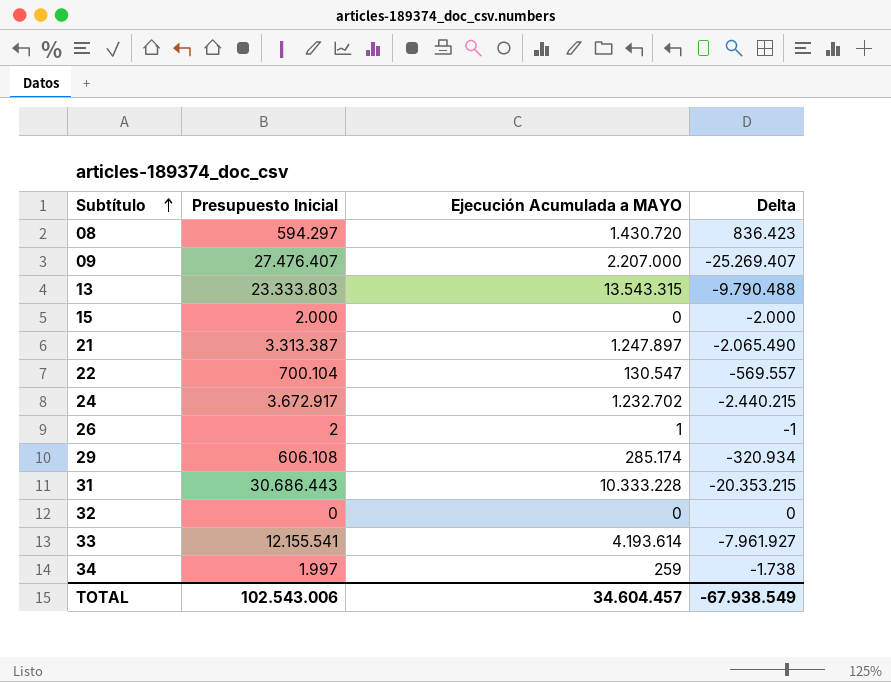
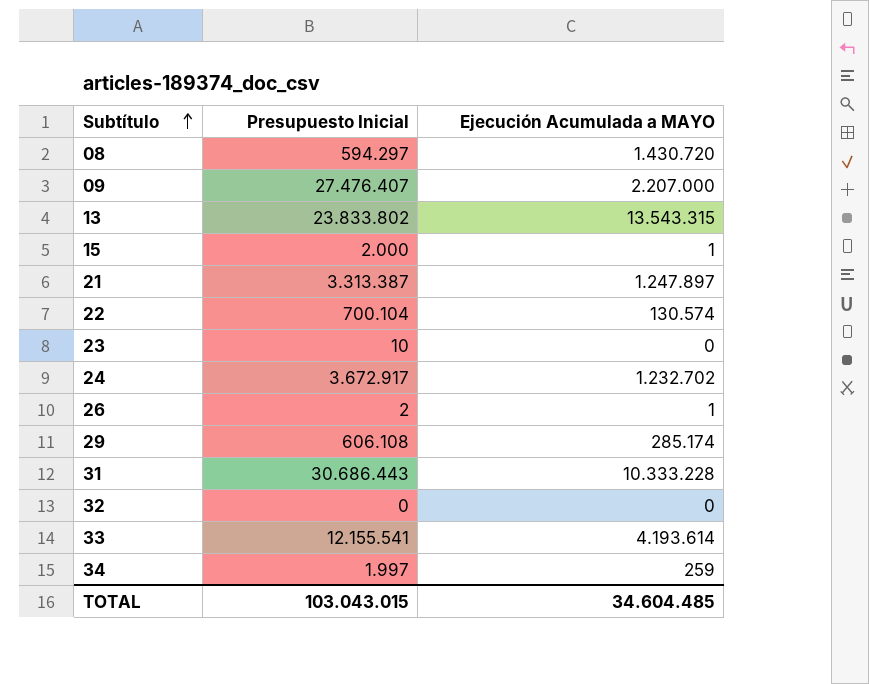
column Delta | formula: [Ejecución Acumulada a MAYO] - [Presupuesto Inicial] -> none
13 | Presupuesto Inicial: 23.333.803 -> 23.833.802
15 | Ejecución Acumulada a MAYO: 0 -> 1
22 | Ejecución Acumulada a MAYO: 130.547 -> 130.574
row 23: none -> 10 | 0
TOTAL | Presupuesto Inicial: 102.543.006 -> 103.043.015
TOTAL | Ejecución Acumulada a MAYO: 34.604.457 -> 34.604.485

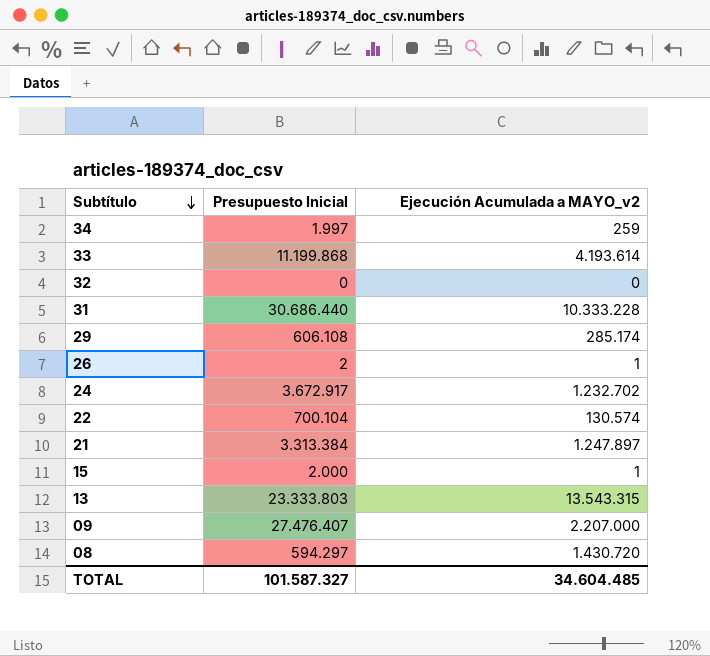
row order: Subtítulo ascending -> Subtítulo descending
column name: Ejecución Acumulada a MAYO -> Ejecución Acumulada a MAYO_v2
row 23: 10 | 0 -> none
33 | Presupuesto Inicial: 12.155.541 -> 11.199.868
31 | Presupuesto Inicial: 30.686.443 -> 30.686.440
21 | Presupuesto Inicial: 3.313.387 -> 3.313.384
13 | Presupuesto Inicial: 23.833.802 -> 23.333.803
TOTAL | Presupuesto Inicial: 103.043.015 -> 101.587.327

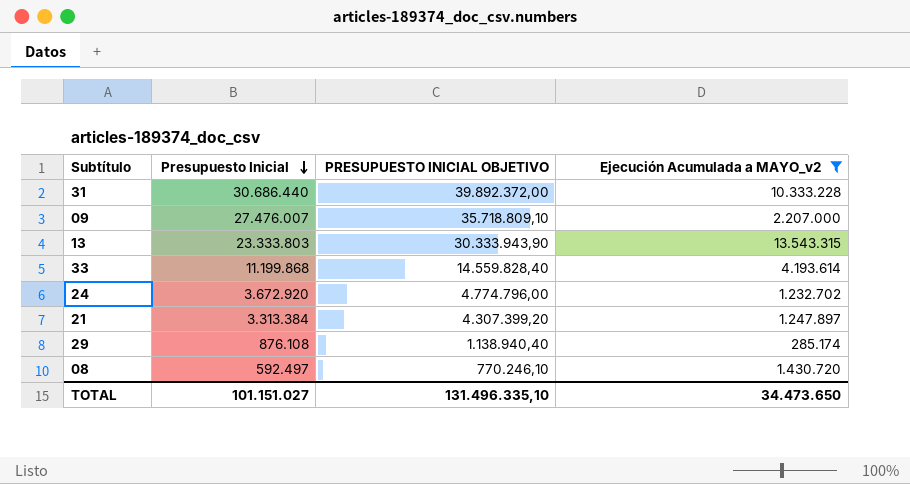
filter: none -> Ejecución Acumulada a MAYO_v2 >= 285.174
row order: Subtítulo descending -> Presupuesto Inicial descending
column PRESUPUESTO INICIAL OBJETIVO | formula: none -> [Presupuesto Inicial] * 1,3
09 | Presupuesto Inicial: 27.476.407 -> 27.476.007
24 | Presupuesto Inicial: 3.672.917 -> 3.672.920
29 | Presupuesto Inicial: 606.108 -> 876.108
08 | Presupuesto Inicial: 594.297 -> 592.497
TOTAL | Presupuesto Inicial: 101.587.327 -> 101.151.027
TOTAL | Ejecución Acumulada a MAYO_v2: 34.604.485 -> 34.473.650

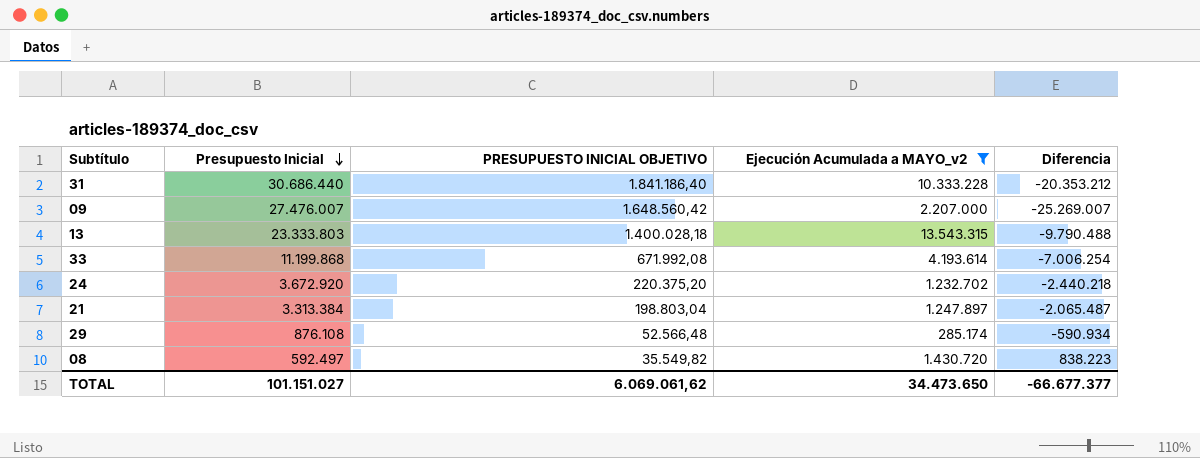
column PRESUPUESTO INICIAL OBJETIVO | formula: [Presupuesto Inicial] * 1,3 -> [Presupuesto Inicial] * 0,06
column Diferencia | formula: none -> [Ejecución Acumulada a MAYO_v2] - [Presupuesto Inicial]
TOTAL | PRESUPUESTO INICIAL OBJETIVO: 131.496.335,10 -> 6.069.061,62

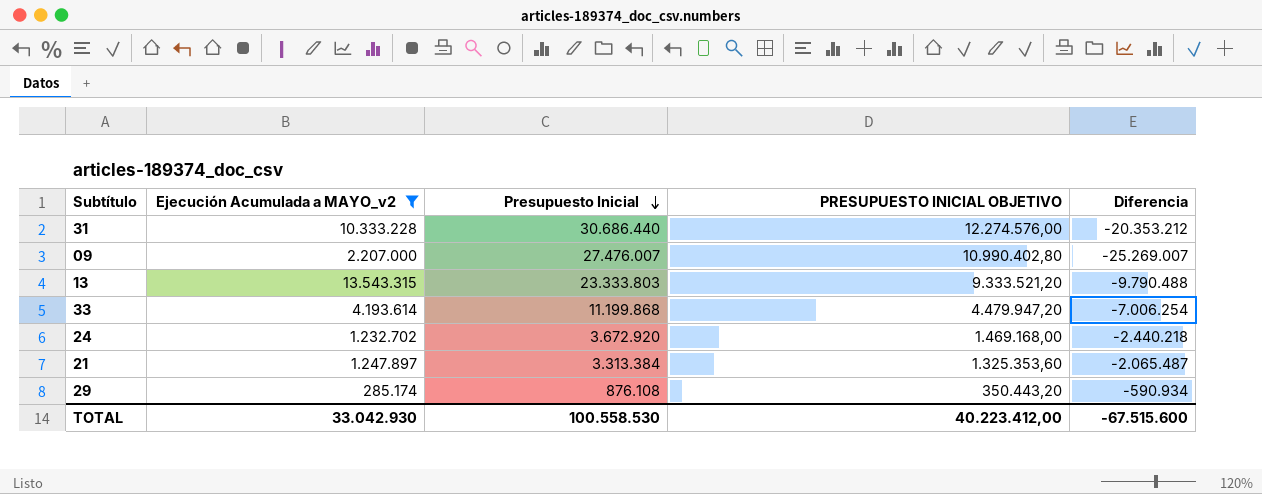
column Ejecución Acumulada a MAYO_v2 | position: 4 -> 2
column PRESUPUESTO INICIAL OBJETIVO | formula: [Presupuesto Inicial] * 0,06 -> [Presupuesto Inicial] * 0,4
row 08: 592.497 | 35.549,82 | 1.430.720 | 838.223 -> none
TOTAL | Ejecución Acumulada a MAYO_v2: 34.473.650 -> 33.042.930
TOTAL | Presupuesto Inicial: 101.151.027 -> 100.558.530
TOTAL | PRESUPUESTO INICIAL OBJETIVO: 6.069.061,62 -> 40.223.412,00
TOTAL | Diferencia: -66.677.377 -> -67.515.600

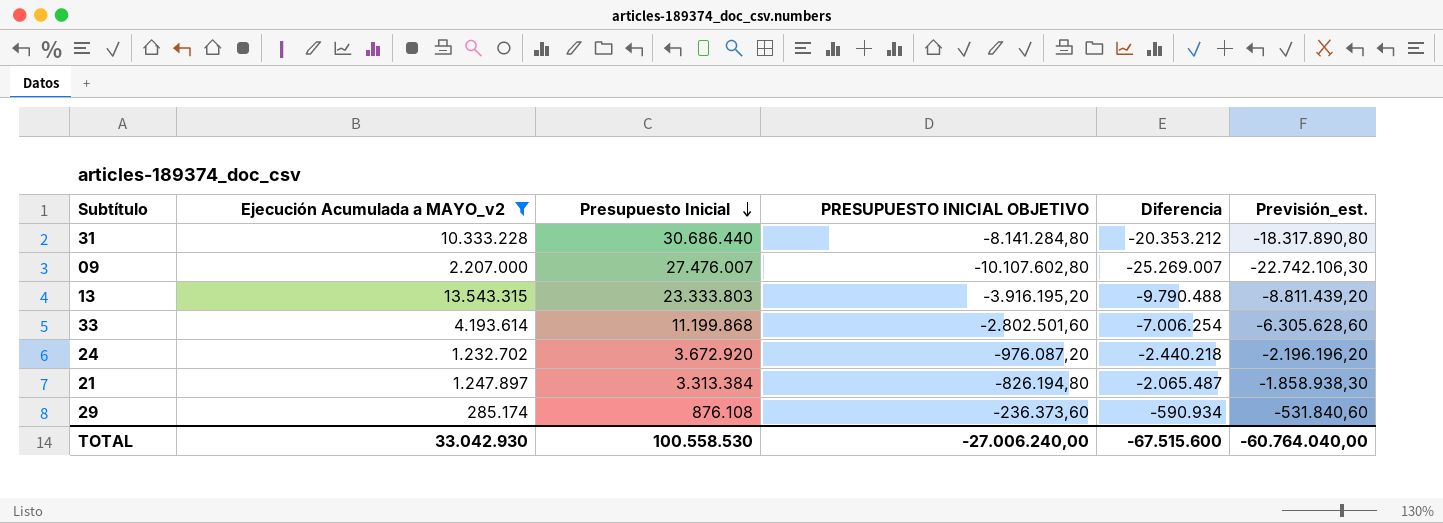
column PRESUPUESTO INICIAL OBJETIVO | formula: [Presupuesto Inicial] * 0,4 -> [Diferencia] * 0,4
column Previsión_est. | formula: none -> [Diferencia] * 0,9
TOTAL | PRESUPUESTO INICIAL OBJETIVO: 40.223.412,00 -> -27.006.240,00

